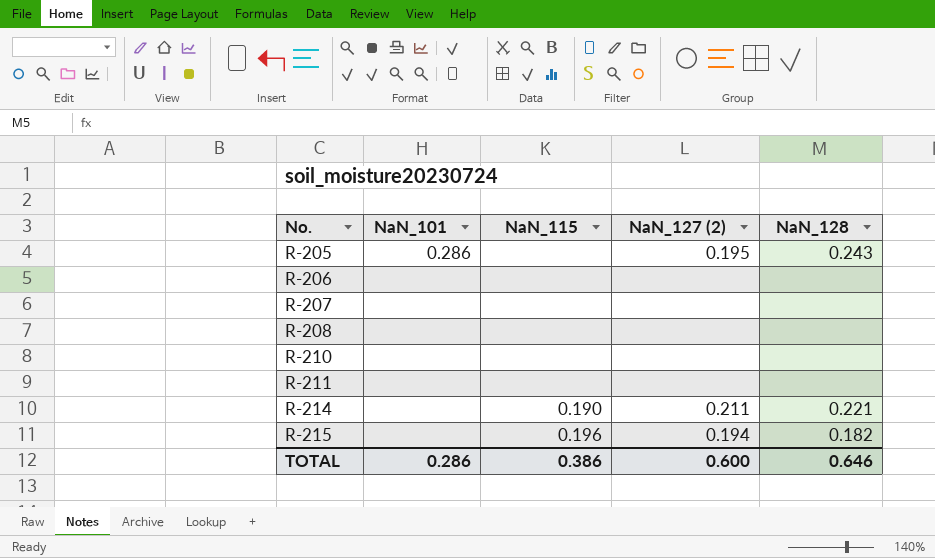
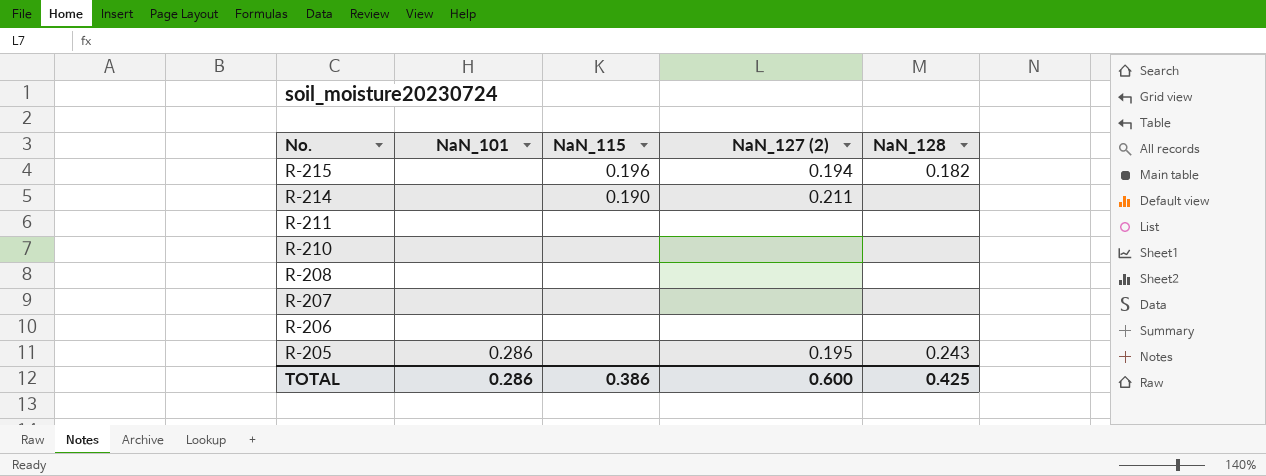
row order: No. ascending -> No. descending
R-214 | NaN_128: 0.221 -> none
TOTAL | NaN_128: 0.646 -> 0.425

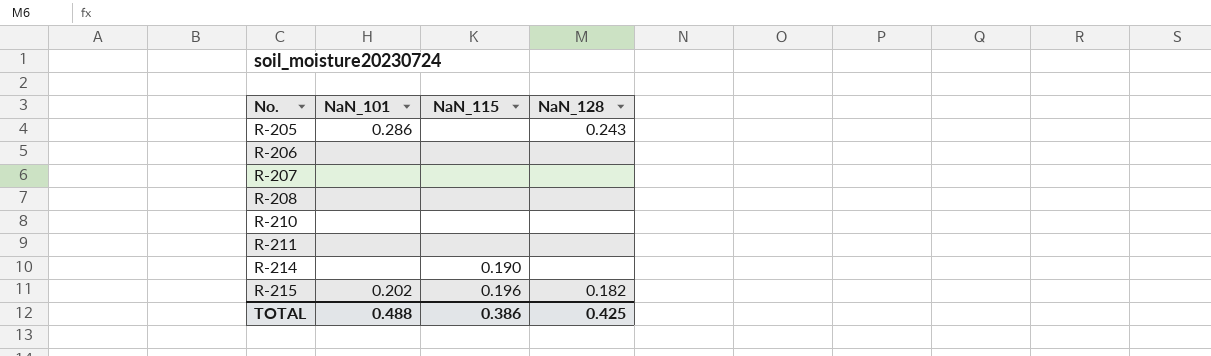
row order: No. descending -> No. ascending
column NaN_127 (2) | position: 4 -> none
R-215 | NaN_101: none -> 0.202
TOTAL | NaN_101: 0.286 -> 0.488

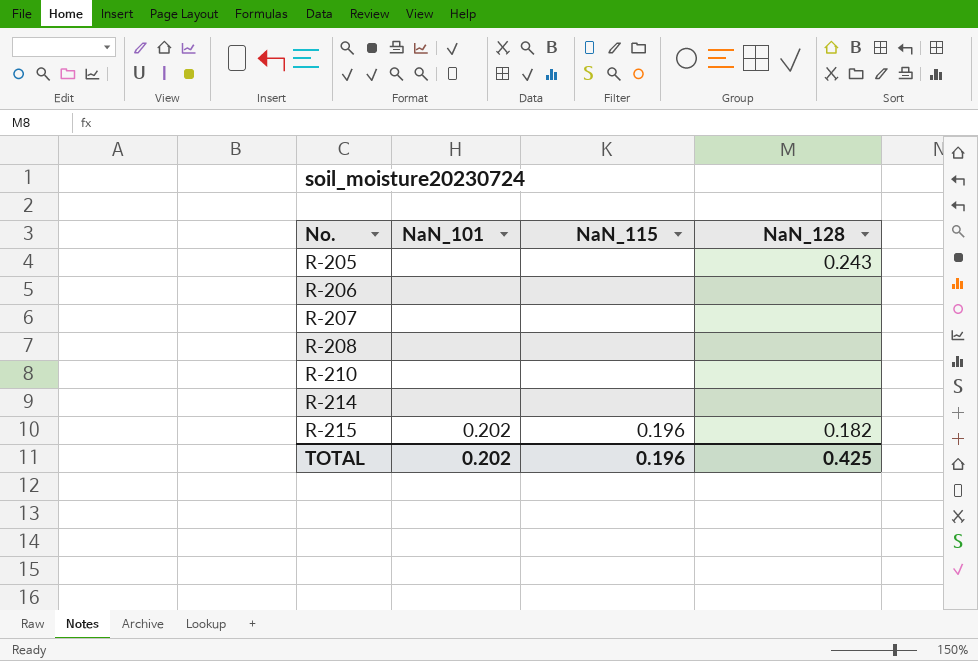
row R-211: none | none | none -> none
R-205 | NaN_101: 0.286 -> none
R-214 | NaN_115: 0.190 -> none
TOTAL | NaN_101: 0.488 -> 0.202
TOTAL | NaN_115: 0.386 -> 0.196

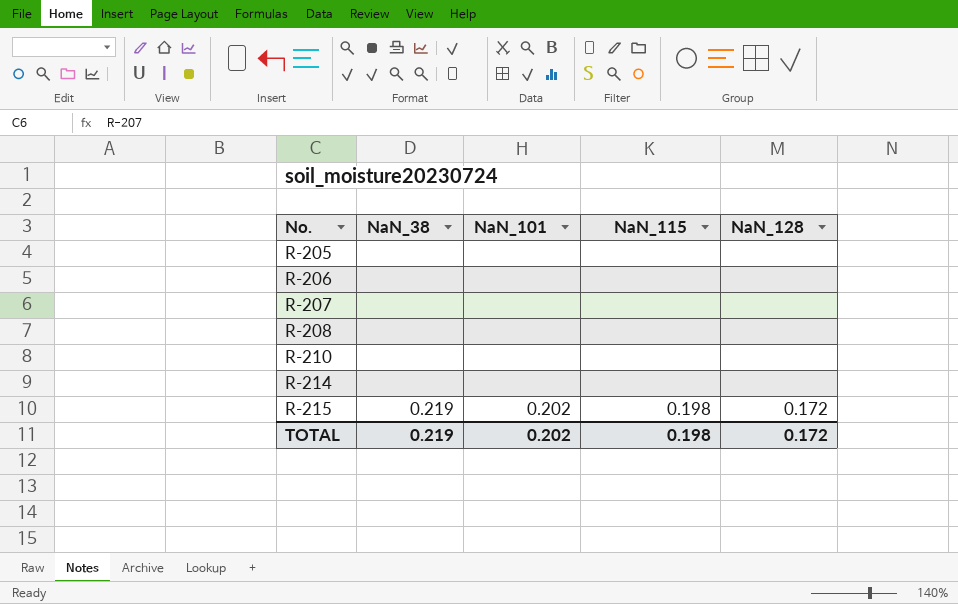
column NaN_38 | position: none -> 2
R-205 | NaN_128: 0.243 -> none
R-215 | NaN_115: 0.196 -> 0.198
R-215 | NaN_128: 0.182 -> 0.172
TOTAL | NaN_115: 0.196 -> 0.198
TOTAL | NaN_128: 0.425 -> 0.172

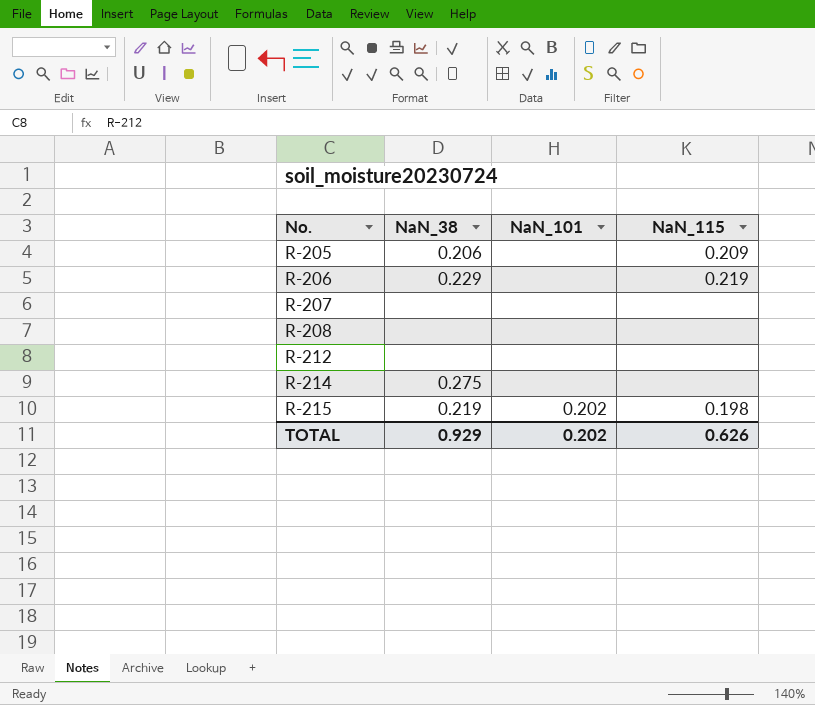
column NaN_128 | position: 5 -> none
row R-210: none | none | none | none -> none
R-205 | NaN_38: none -> 0.206
R-205 | NaN_115: none -> 0.209
R-206 | NaN_38: none -> 0.229
R-206 | NaN_115: none -> 0.219
row R-212: none -> none | none | none
R-214 | NaN_38: none -> 0.275
TOTAL | NaN_38: 0.219 -> 0.929
TOTAL | NaN_115: 0.198 -> 0.626

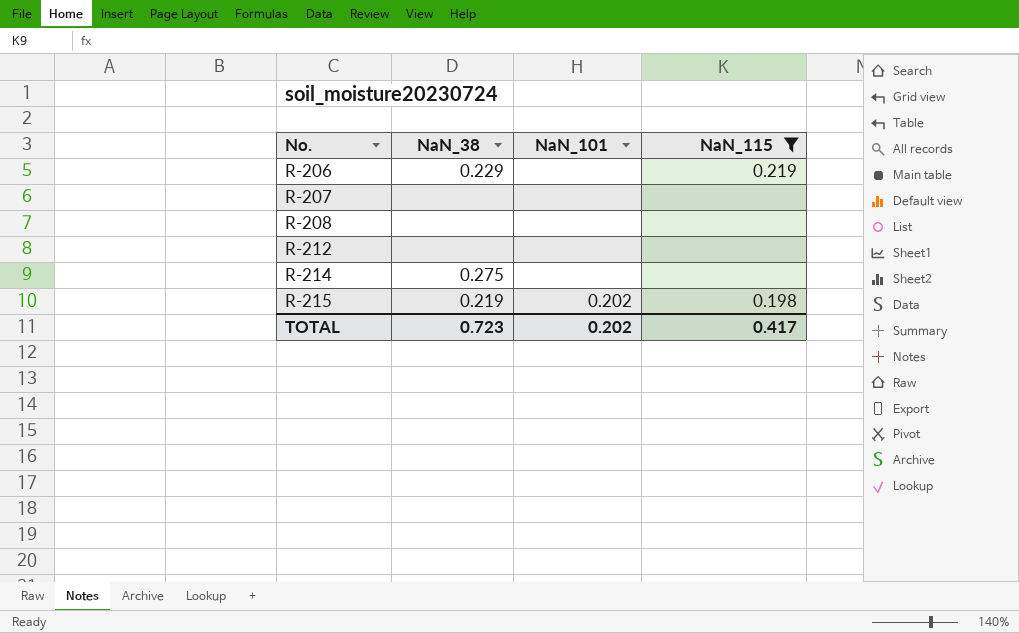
filter: none -> NaN_115 != 0.209
TOTAL | NaN_38: 0.929 -> 0.723
TOTAL | NaN_115: 0.626 -> 0.417

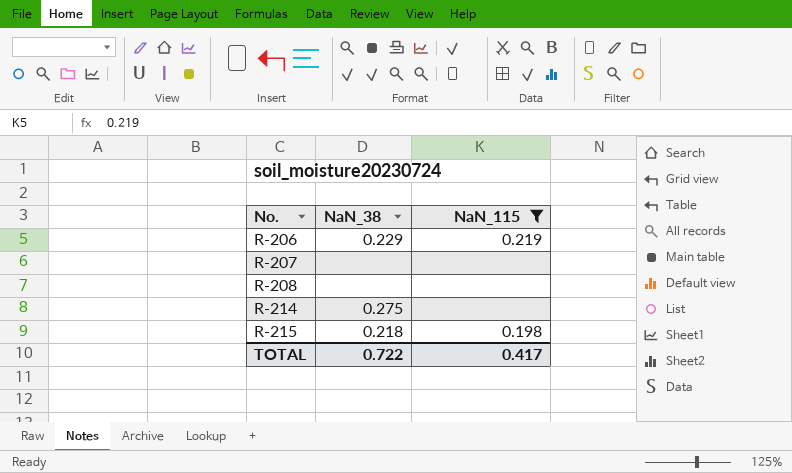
column NaN_101 | position: 3 -> none
row R-212: none | none | none -> none
R-215 | NaN_38: 0.219 -> 0.218
TOTAL | NaN_38: 0.723 -> 0.722

